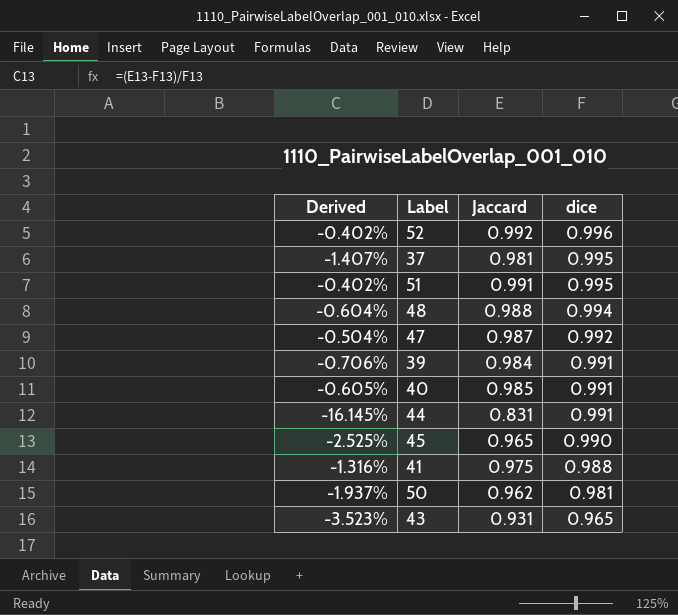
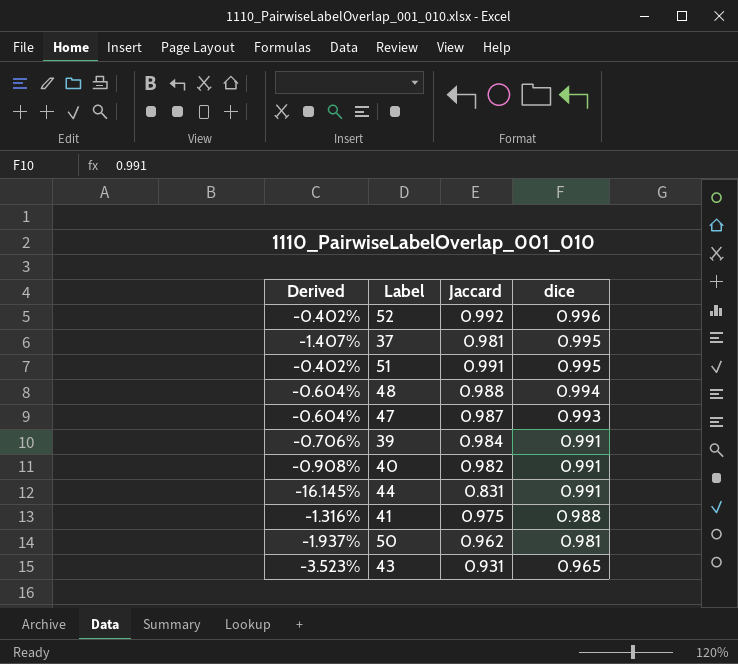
row 45: -2.525% | 0.965 | 0.990 -> none
47 | Derived: -0.504% -> -0.604%
47 | dice: 0.992 -> 0.993
40 | Derived: -0.605% -> -0.908%
40 | Jaccard: 0.985 -> 0.982

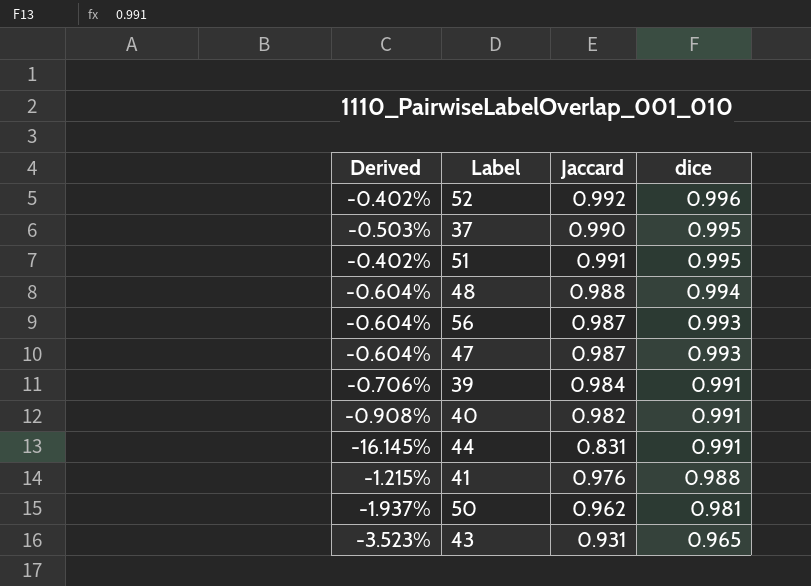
37 | Derived: -1.407% -> -0.503%
37 | Jaccard: 0.981 -> 0.990
row 56: none -> -0.604% | 0.987 | 0.993
41 | Derived: -1.316% -> -1.215%
41 | Jaccard: 0.975 -> 0.976

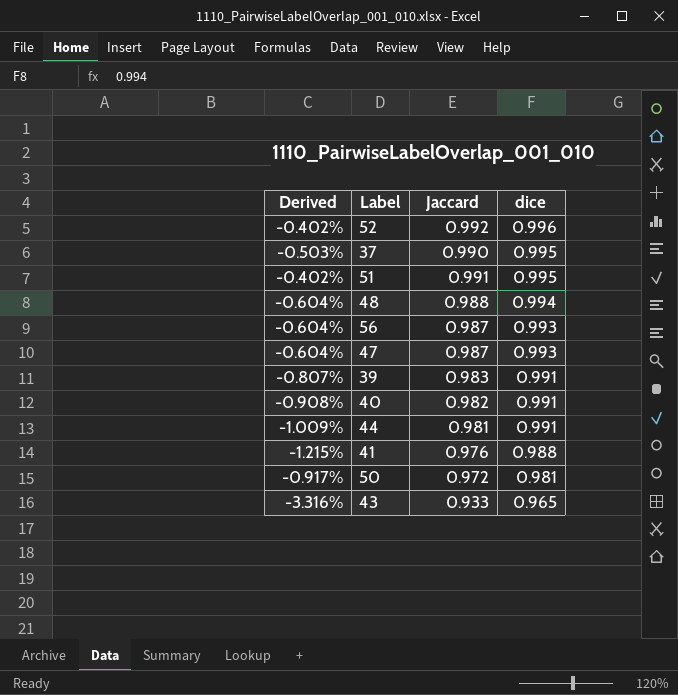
39 | Derived: -0.706% -> -0.807%
39 | Jaccard: 0.984 -> 0.983
44 | Derived: -16.145% -> -1.009%
44 | Jaccard: 0.831 -> 0.981
50 | Derived: -1.937% -> -0.917%
50 | Jaccard: 0.962 -> 0.972
43 | Derived: -3.523% -> -3.316%
43 | Jaccard: 0.931 -> 0.933

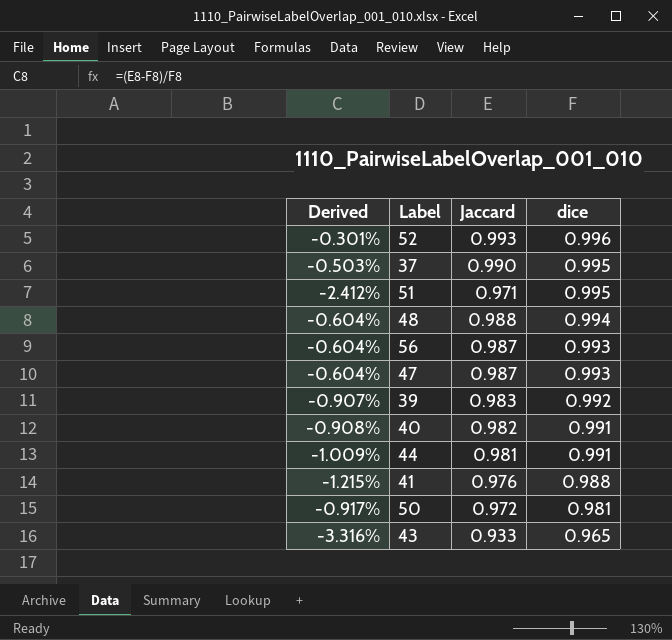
52 | Derived: -0.402% -> -0.301%
52 | Jaccard: 0.992 -> 0.993
51 | Derived: -0.402% -> -2.412%
51 | Jaccard: 0.991 -> 0.971
39 | Derived: -0.807% -> -0.907%
39 | dice: 0.991 -> 0.992

